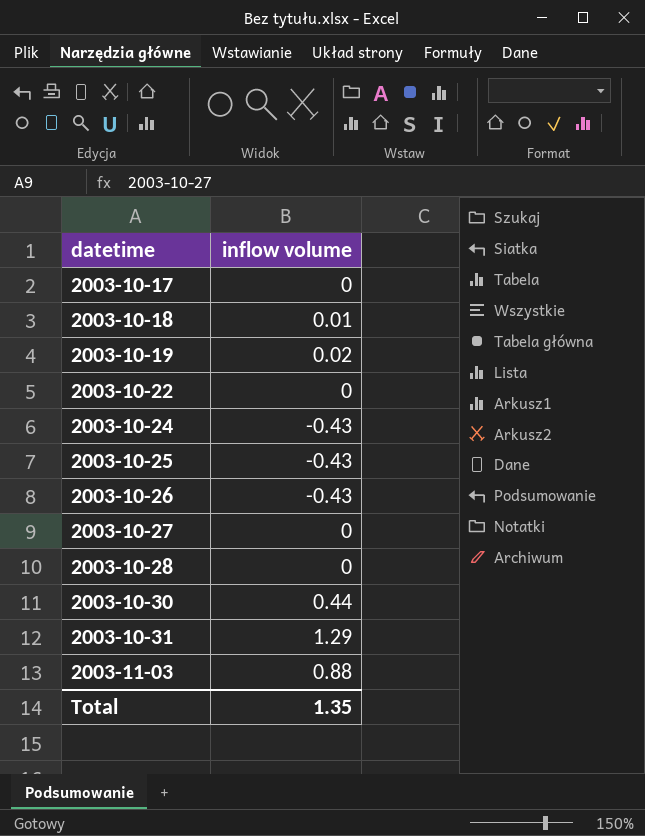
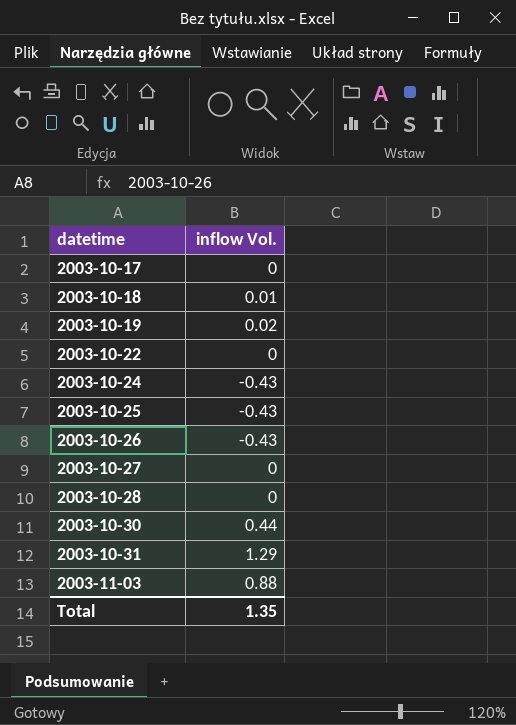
column name: inflow volume -> inflow Vol.

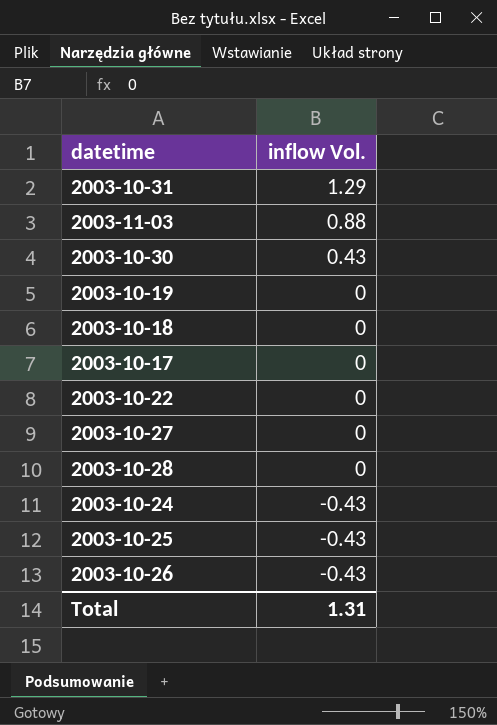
row order: datetime ascending -> inflow Vol. descending
2003-10-30 | inflow Vol.: 0.44 -> 0.43
2003-10-19 | inflow Vol.: 0.02 -> 0
2003-10-18 | inflow Vol.: 0.01 -> 0
Total | inflow Vol.: 1.35 -> 1.31

